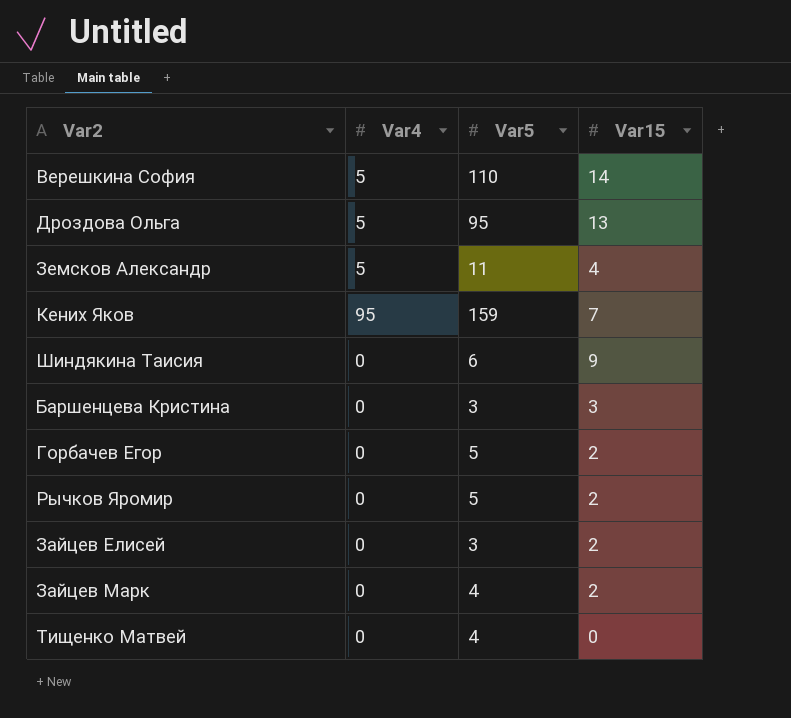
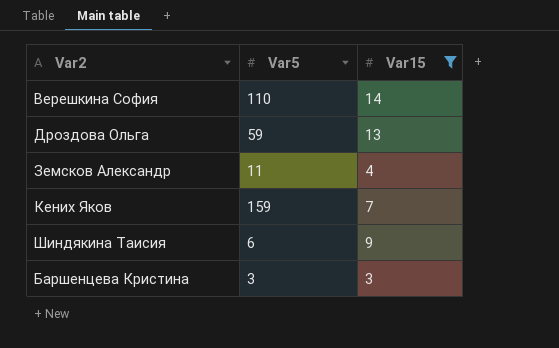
filter: none -> Var15 >= 3
column Var4 | position: 2 -> none
Дроздова Ольга | Var5: 95 -> 59

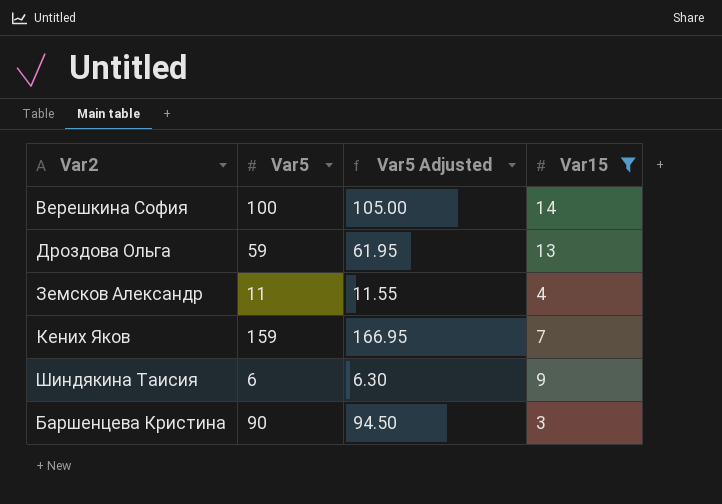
column Var5 Adjusted | formula: none -> [Var5] * 1.05
Верешкина София | Var5: 110 -> 100
Баршенцева Кристина | Var5: 3 -> 90

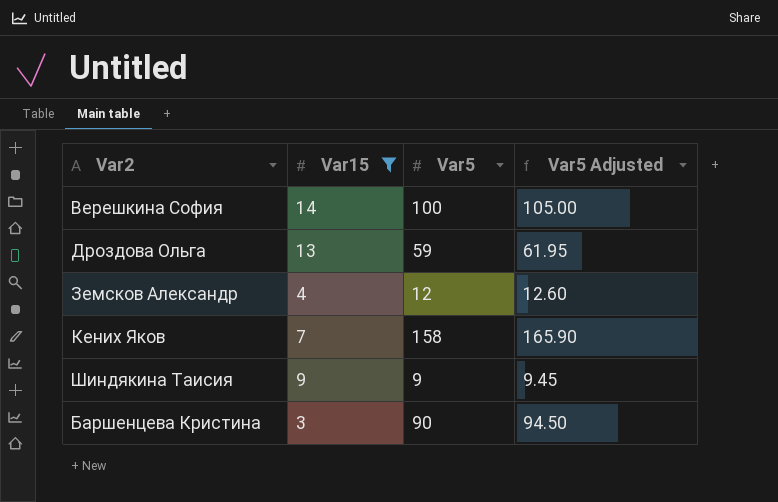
column Var15 | position: 4 -> 2
Земсков Александр | Var5: 11 -> 12
Земсков Александр | Var5 Adjusted: 11.55 -> 12.60
Кених Яков | Var5: 159 -> 158
Кених Яков | Var5 Adjusted: 166.95 -> 165.90
Шиндякина Таисия | Var5: 6 -> 9
Шиндякина Таисия | Var5 Adjusted: 6.30 -> 9.45

